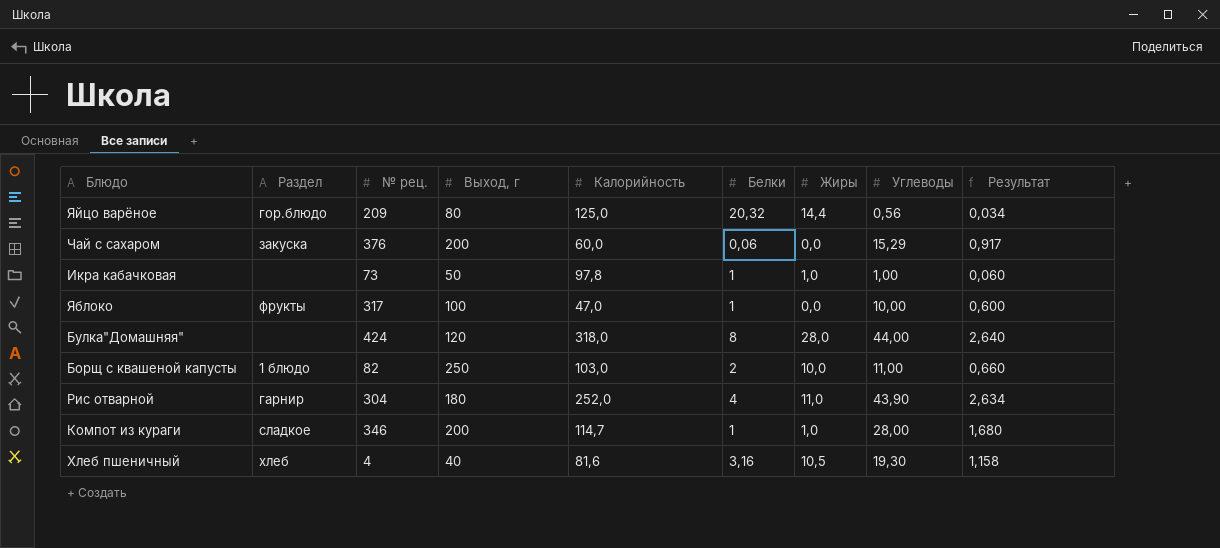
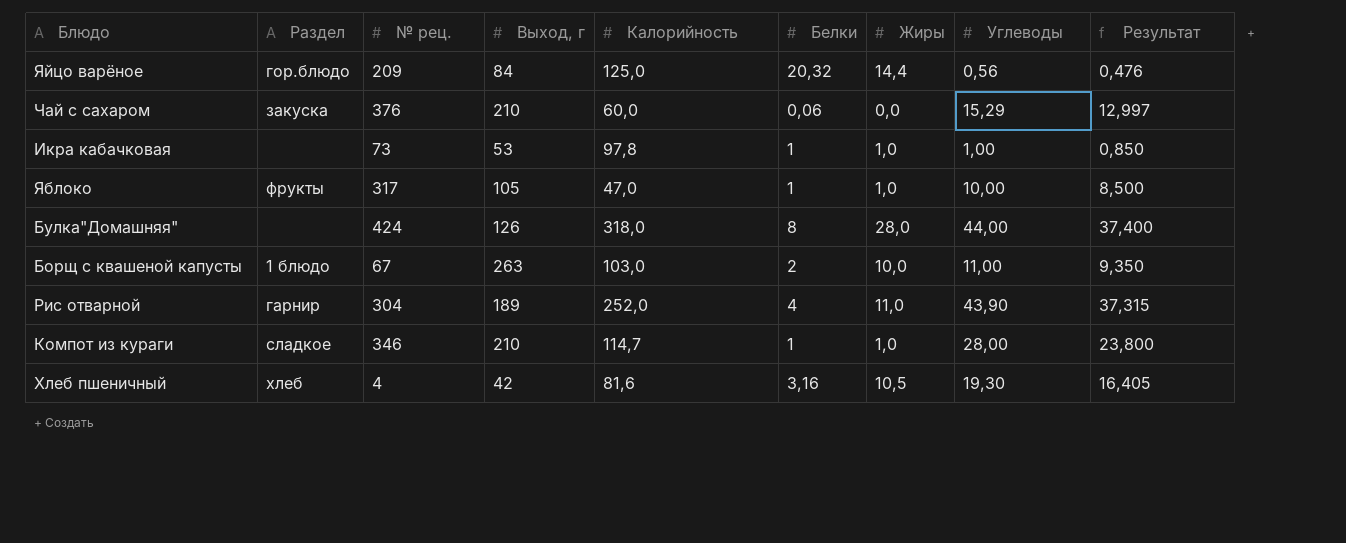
column Результат | formula: [Углеводы] * 0,06 -> [Углеводы] * 0,85
Яйцо варёное | Выход, г: 80 -> 84
Чай с сахаром | Выход, г: 200 -> 210
Икра кабачковая | Выход, г: 50 -> 53
Яблоко | Выход, г: 100 -> 105
Яблоко | Жиры: 0,0 -> 1,0
Булка"Домашняя" | Выход, г: 120 -> 126
Борщ с квашеной капусты | № рец.: 82 -> 67
Борщ с квашеной капусты | Выход, г: 250 -> 263
Рис отварной | Выход, г: 180 -> 189
Компот из кураги | Выход, г: 200 -> 210
Хлеб пшеничный | Выход, г: 40 -> 42

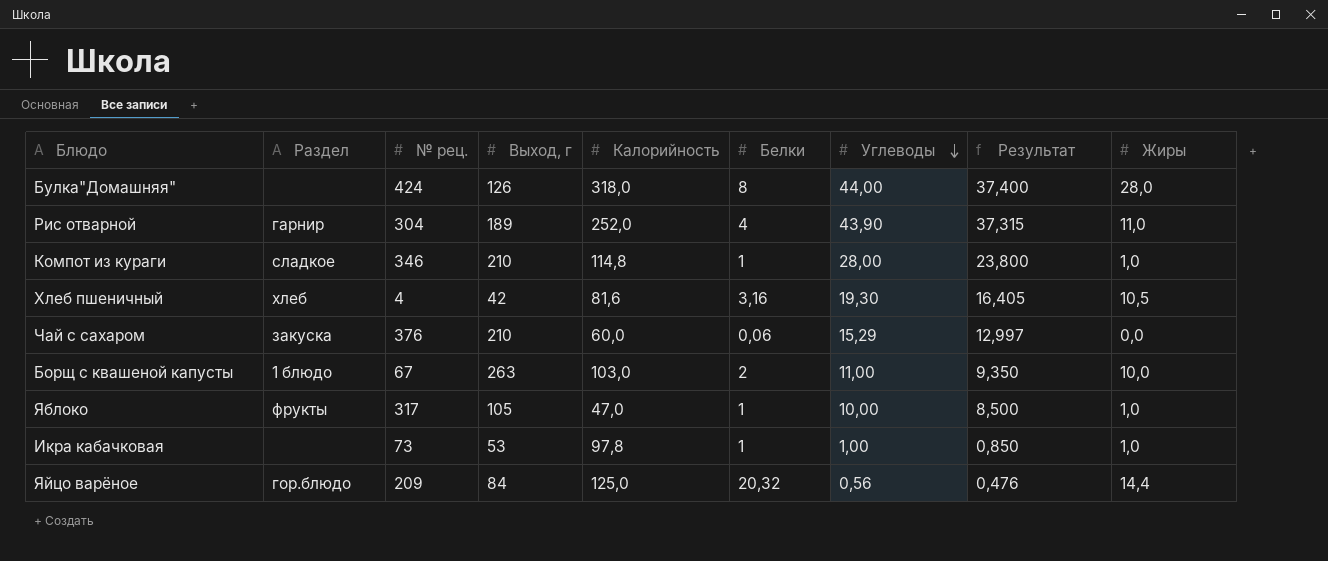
row order: none -> Углеводы descending
column Жиры | position: 7 -> 9
Компот из кураги | Калорийность: 114,7 -> 114,8

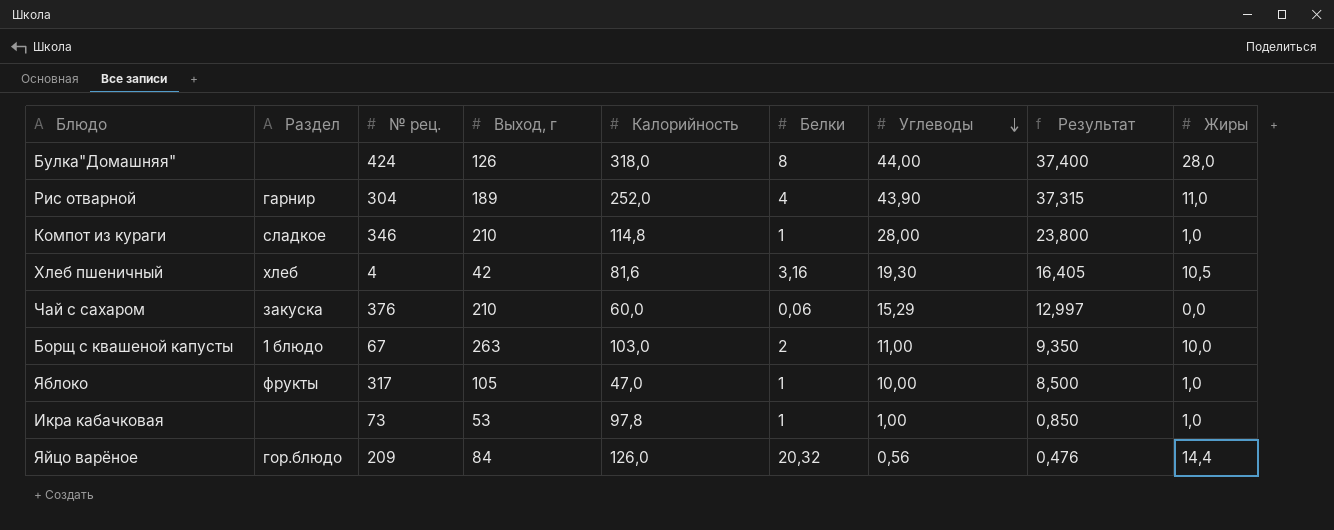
Яйцо варёное | Калорийность: 125,0 -> 126,0

